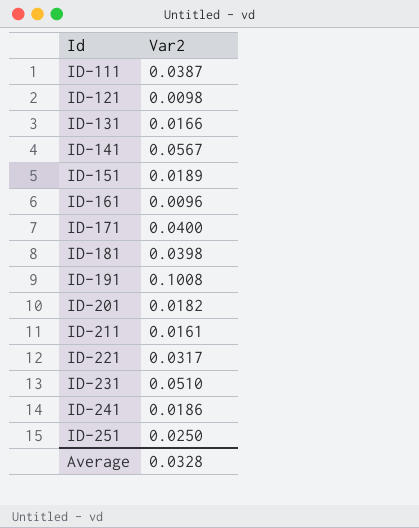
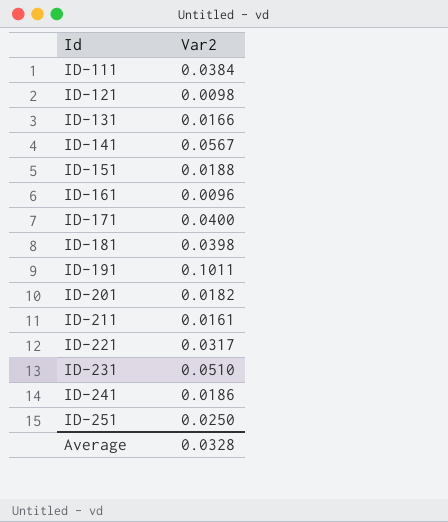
ID-111 | Var2: 0.0387 -> 0.0384
ID-151 | Var2: 0.0189 -> 0.0188
ID-191 | Var2: 0.1008 -> 0.1011

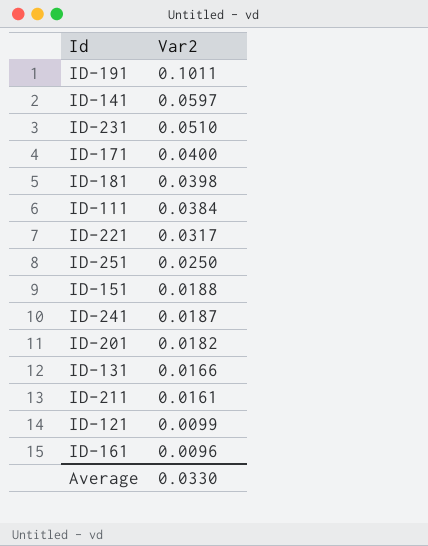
row order: Id ascending -> Var2 descending
ID-141 | Var2: 0.0567 -> 0.0597
ID-241 | Var2: 0.0186 -> 0.0187
ID-121 | Var2: 0.0098 -> 0.0099
Average | Var2: 0.0328 -> 0.0330

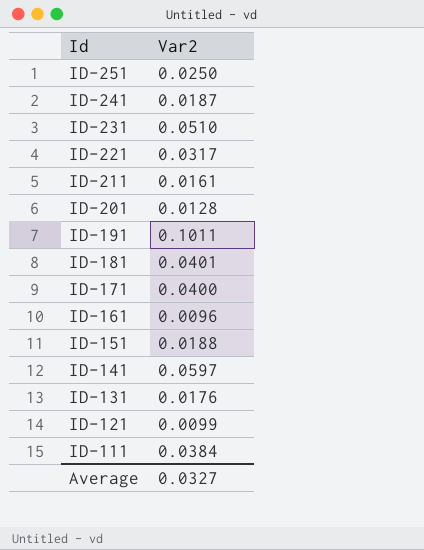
row order: Var2 descending -> Id descending
ID-201 | Var2: 0.0182 -> 0.0128
ID-181 | Var2: 0.0398 -> 0.0401
ID-131 | Var2: 0.0166 -> 0.0176
Average | Var2: 0.0330 -> 0.0327

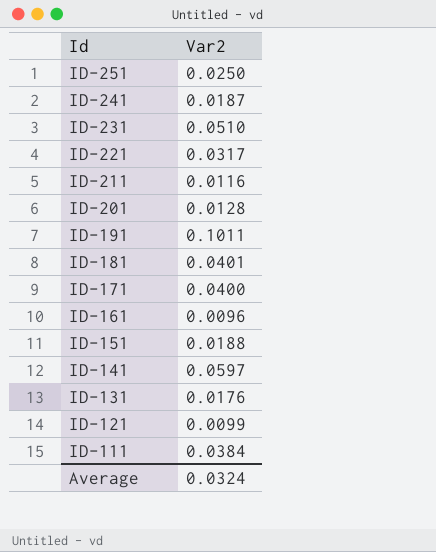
ID-211 | Var2: 0.0161 -> 0.0116
Average | Var2: 0.0327 -> 0.0324

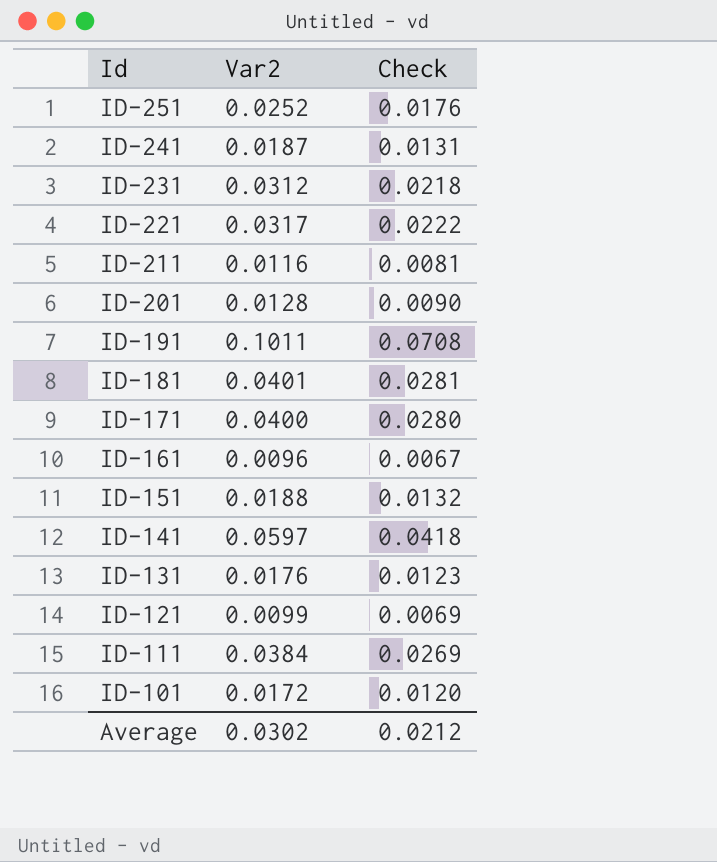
column Check | formula: none -> [Var2] * 0.7
ID-251 | Var2: 0.0250 -> 0.0252
ID-231 | Var2: 0.0510 -> 0.0312
row ID-101: none -> 0.0172 | 0.0120
Average | Var2: 0.0324 -> 0.0302

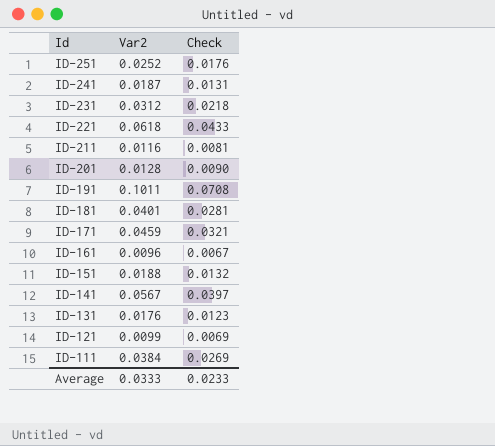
row ID-101: 0.0172 | 0.0120 -> none
ID-221 | Var2: 0.0317 -> 0.0618
ID-221 | Check: 0.0222 -> 0.0433
ID-171 | Var2: 0.0400 -> 0.0459
ID-171 | Check: 0.0280 -> 0.0321
ID-141 | Var2: 0.0597 -> 0.0567
ID-141 | Check: 0.0418 -> 0.0397
Average | Var2: 0.0302 -> 0.0333
Average | Check: 0.0212 -> 0.0233

